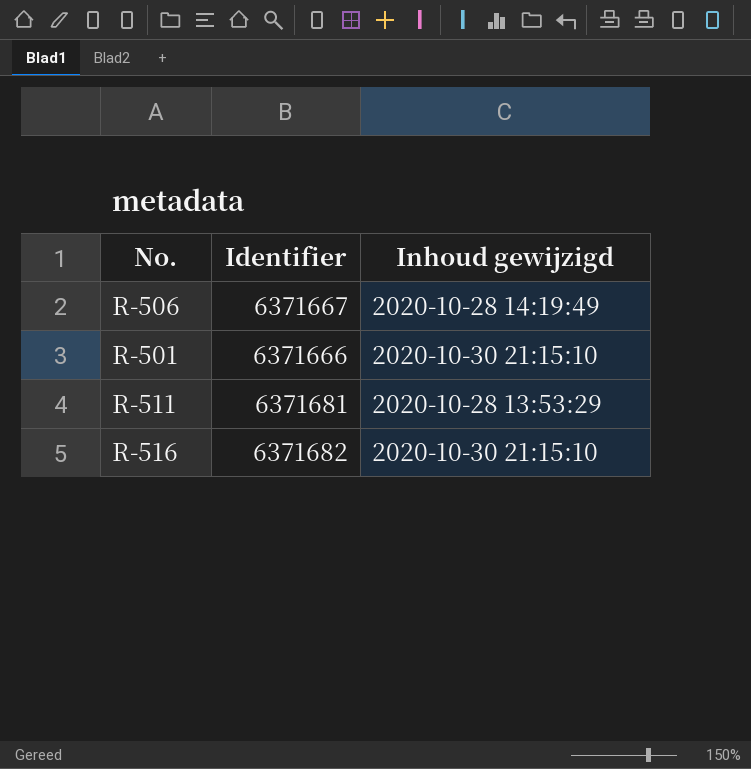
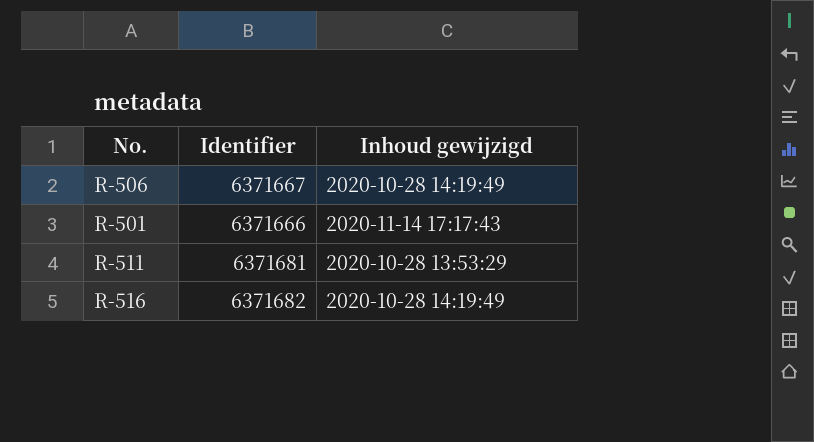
R-501 | Inhoud gewijzigd: 2020-10-30 21:15:10 -> 2020-11-14 17:17:43
R-516 | Inhoud gewijzigd: 2020-10-30 21:15:10 -> 2020-10-28 14:19:49

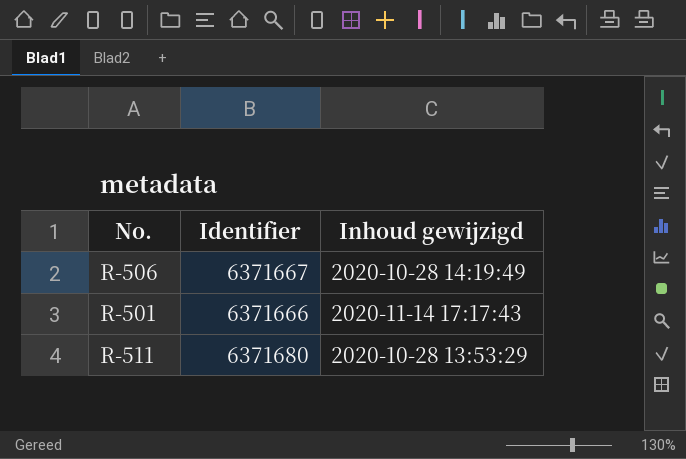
row R-516: 6371682 | 2020-10-28 14:19:49 -> none
R-511 | Identifier: 6371681 -> 6371680

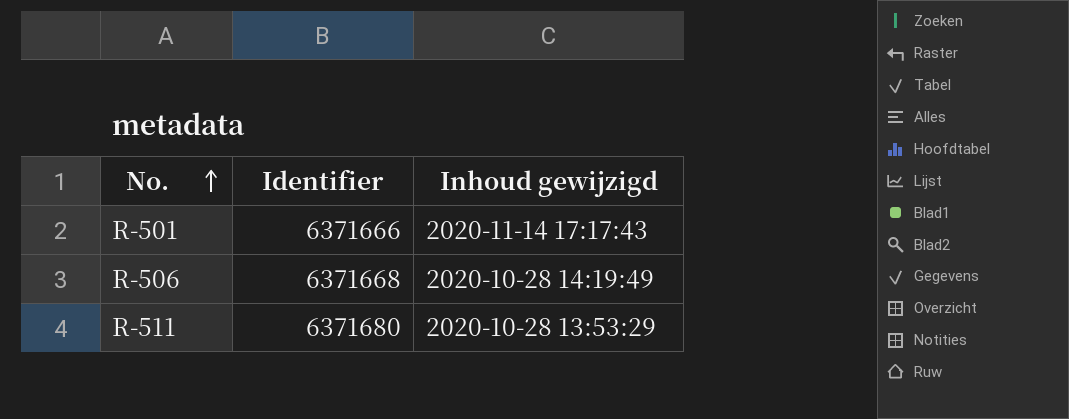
row order: none -> No. ascending
R-506 | Identifier: 6371667 -> 6371668

